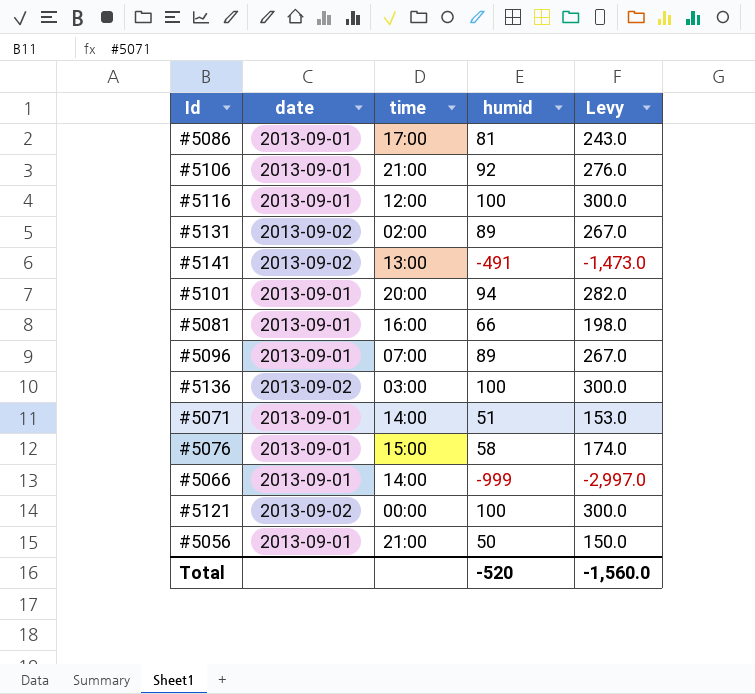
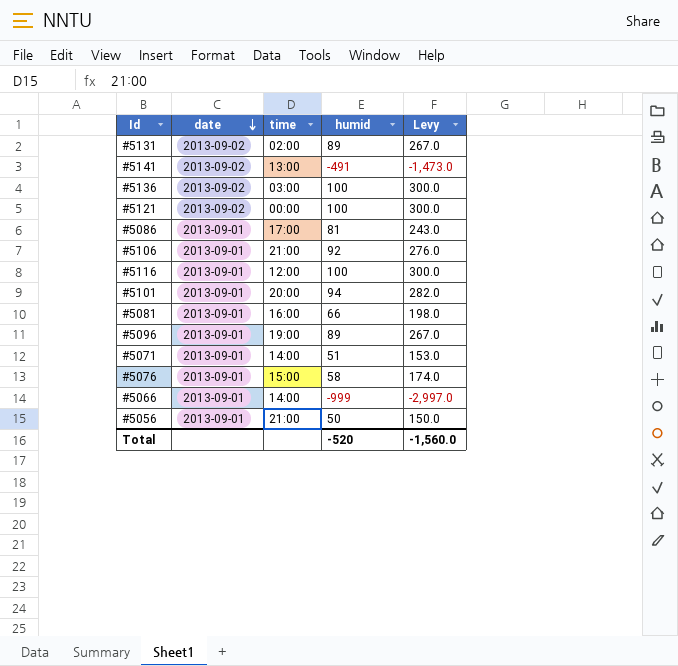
row order: none -> date descending
#5096 | time: 07:00 -> 19:00

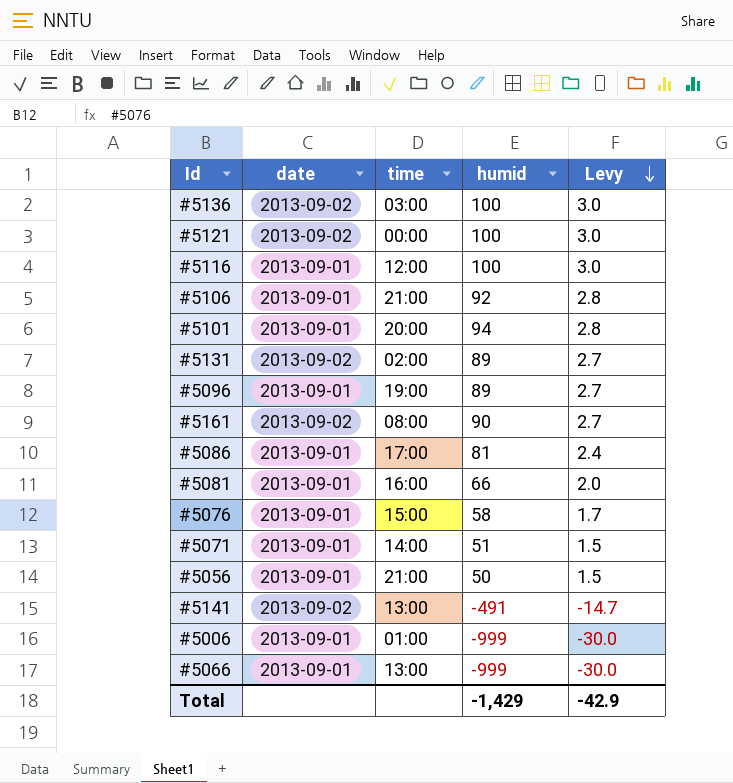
row order: date descending -> Levy descending
column Levy | formula: [humid] * 3 -> [humid] * 0.03
row #5161: none -> 2013-09-02 | 08:00 | 90 | 2.7
row #5006: none -> 2013-09-01 | 01:00 | -999 | -30.0
#5066 | time: 14:00 -> 13:00
Total | humid: -520 -> -1,429
Total | Levy: -1,560.0 -> -42.9

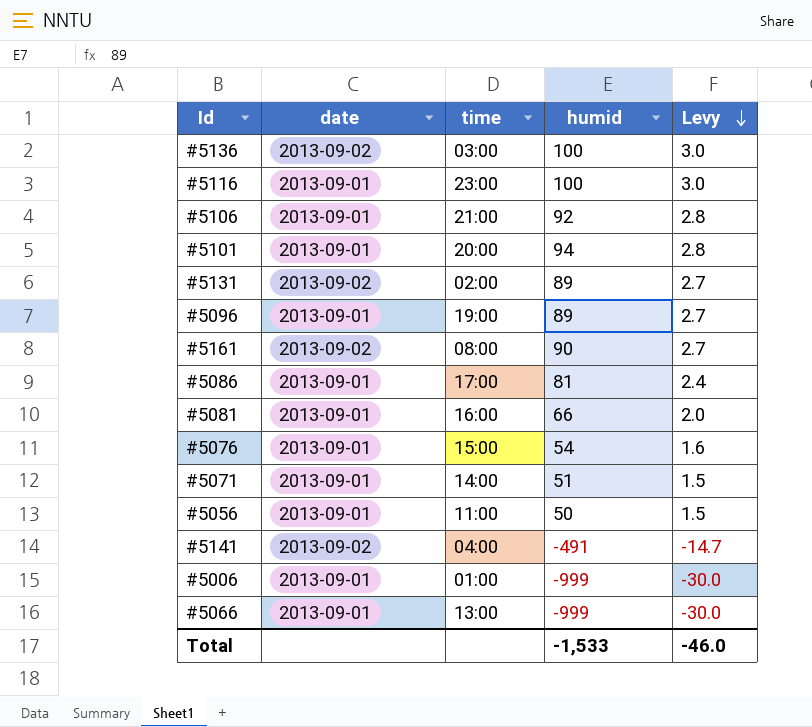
row #5121: 2013-09-02 | 00:00 | 100 | 3.0 -> none
#5116 | time: 12:00 -> 23:00
#5076 | humid: 58 -> 54
#5076 | Levy: 1.7 -> 1.6
#5056 | time: 21:00 -> 11:00
#5141 | time: 13:00 -> 04:00
Total | humid: -1,429 -> -1,533
Total | Levy: -42.9 -> -46.0

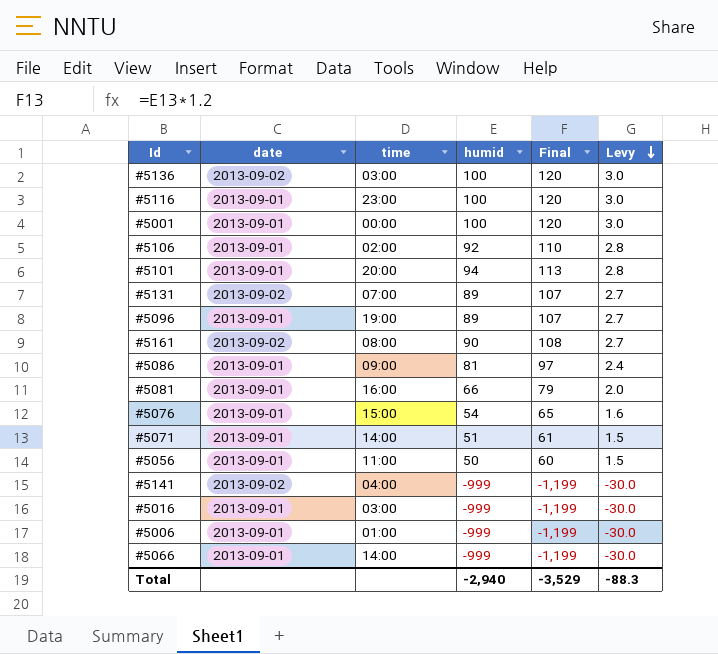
column Final | formula: none -> [humid] * 1.2
row #5001: none -> 2013-09-01 | 00:00 | 100 | 120 | 3.0
#5106 | time: 21:00 -> 02:00
#5131 | time: 02:00 -> 07:00
#5086 | time: 17:00 -> 09:00
#5141 | humid: -491 -> -999
#5141 | Levy: -14.7 -> -30.0
row #5016: none -> 2013-09-01 | 03:00 | -999 | -1,199 | -30.0
#5066 | time: 13:00 -> 14:00
Total | humid: -1,533 -> -2,940
Total | Levy: -46.0 -> -88.3

